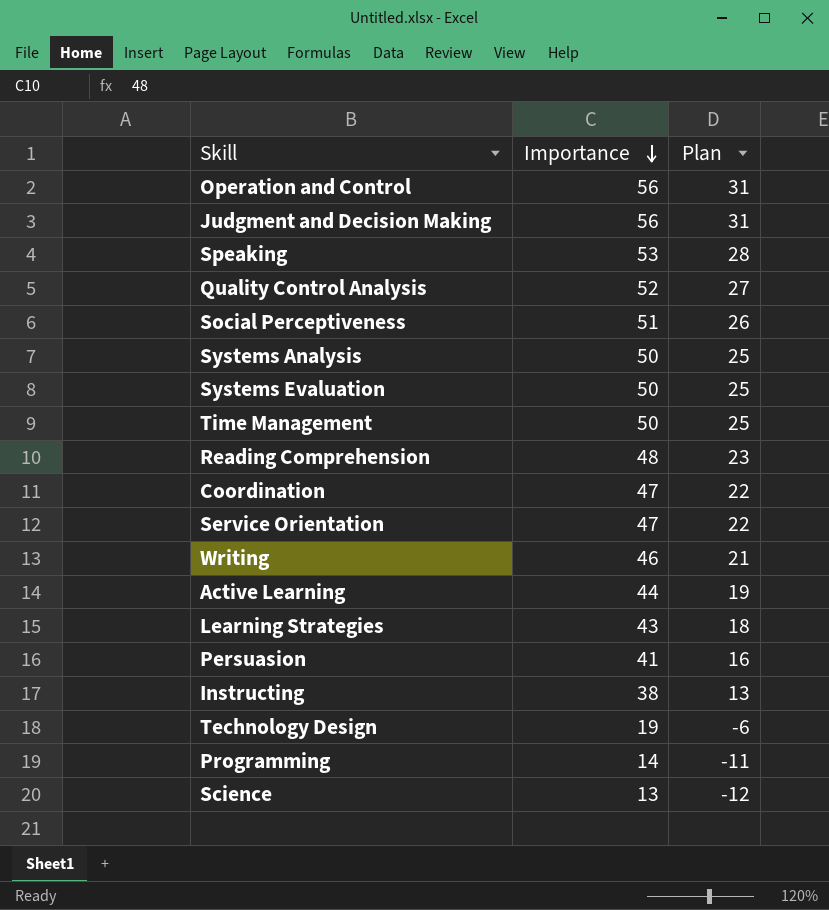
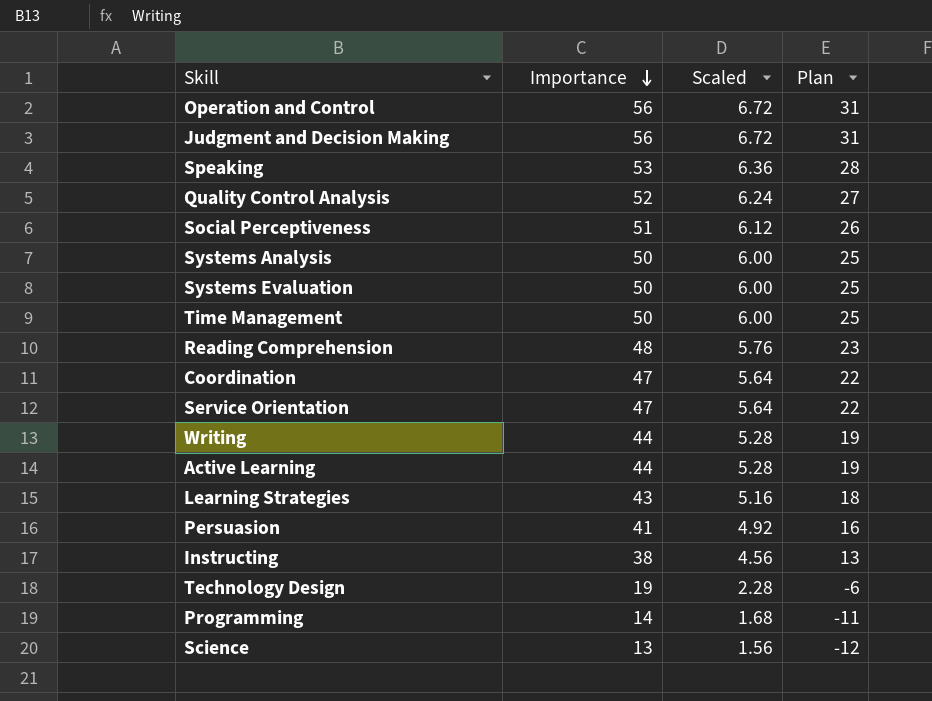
column Scaled | formula: none -> [Importance] * 0.12
Writing | Importance: 46 -> 44
Writing | Plan: 21 -> 19

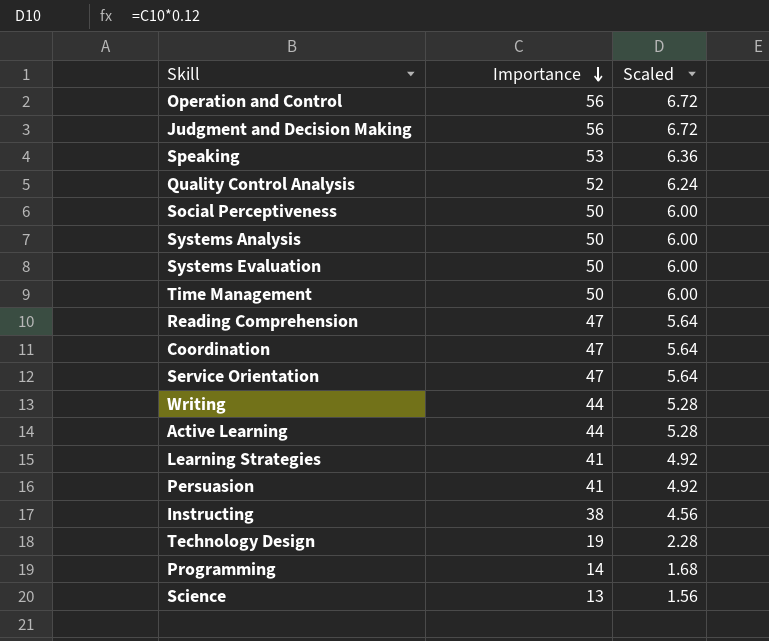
column Plan | formula: [Importance] - 25 -> none
Social Perceptiveness | Importance: 51 -> 50
Social Perceptiveness | Scaled: 6.12 -> 6.00
Reading Comprehension | Importance: 48 -> 47
Reading Comprehension | Scaled: 5.76 -> 5.64
Learning Strategies | Importance: 43 -> 41
Learning Strategies | Scaled: 5.16 -> 4.92

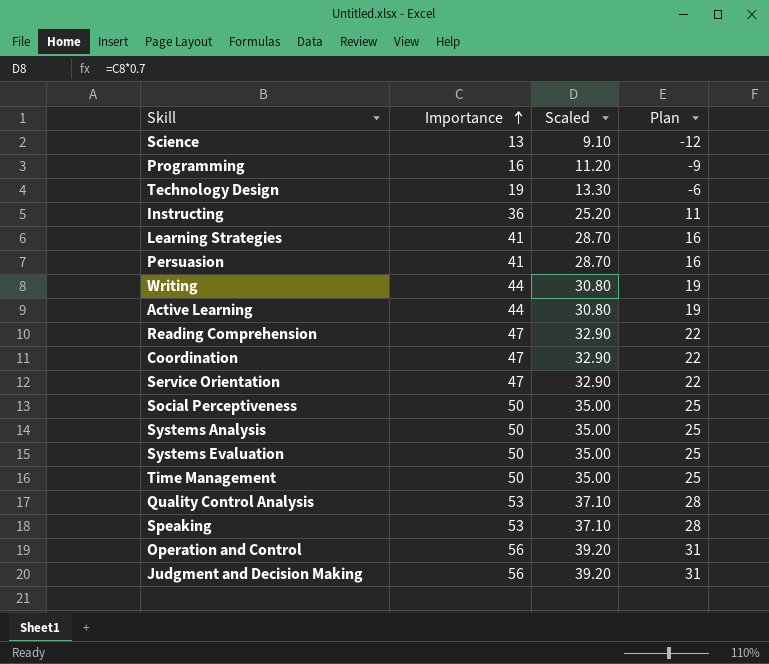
row order: Importance descending -> Importance ascending
column Scaled | formula: [Importance] * 0.12 -> [Importance] * 0.7
column Plan | formula: none -> [Importance] - 25
Programming | Importance: 14 -> 16
Instructing | Importance: 38 -> 36
Quality Control Analysis | Importance: 52 -> 53

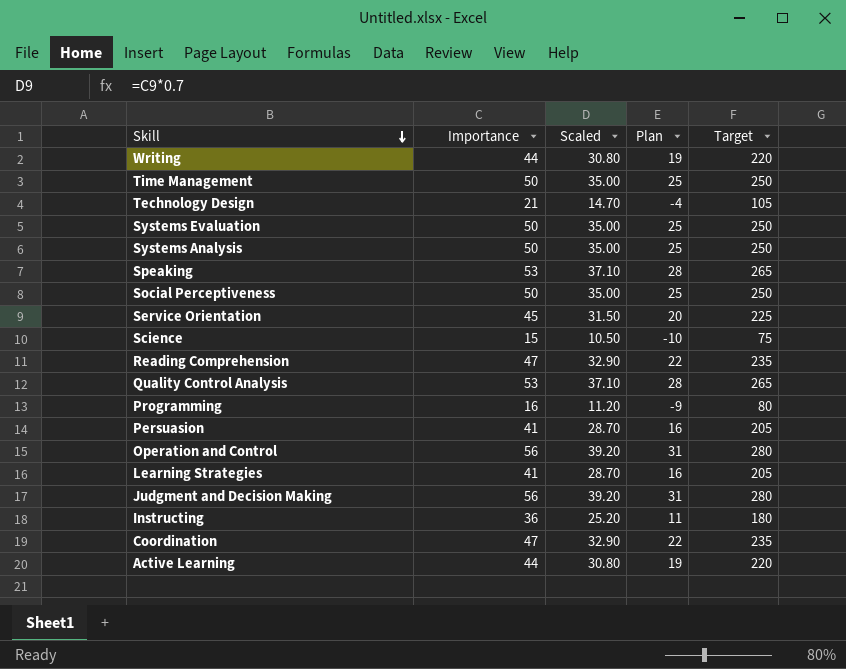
row order: Importance ascending -> Skill descending
column Target | formula: none -> [Importance] * 5
Technology Design | Importance: 19 -> 21
Technology Design | Scaled: 13.30 -> 14.70
Technology Design | Plan: -6 -> -4
Service Orientation | Importance: 47 -> 45
Service Orientation | Scaled: 32.90 -> 31.50
Service Orientation | Plan: 22 -> 20
Science | Importance: 13 -> 15
Science | Scaled: 9.10 -> 10.50
Science | Plan: -12 -> -10

